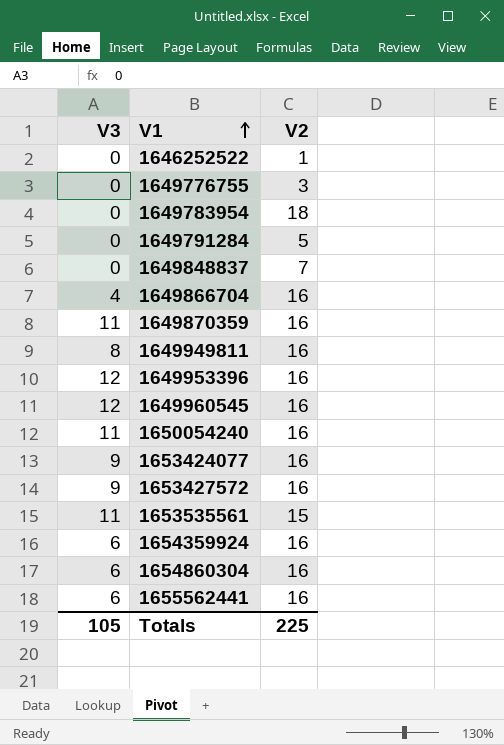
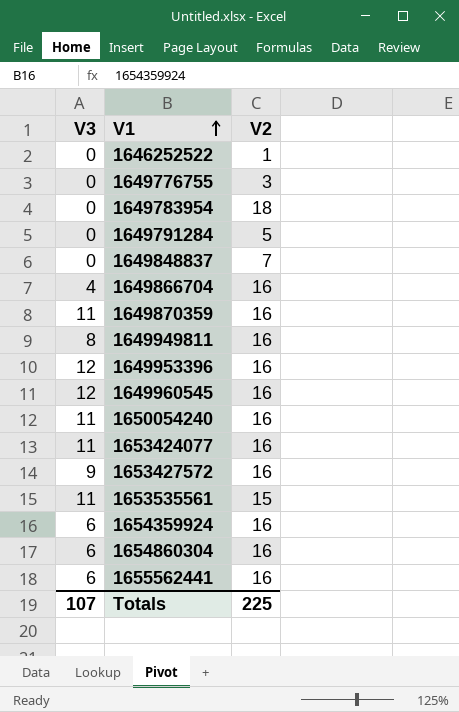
1653424077 | V3: 9 -> 11
Totals | V3: 105 -> 107

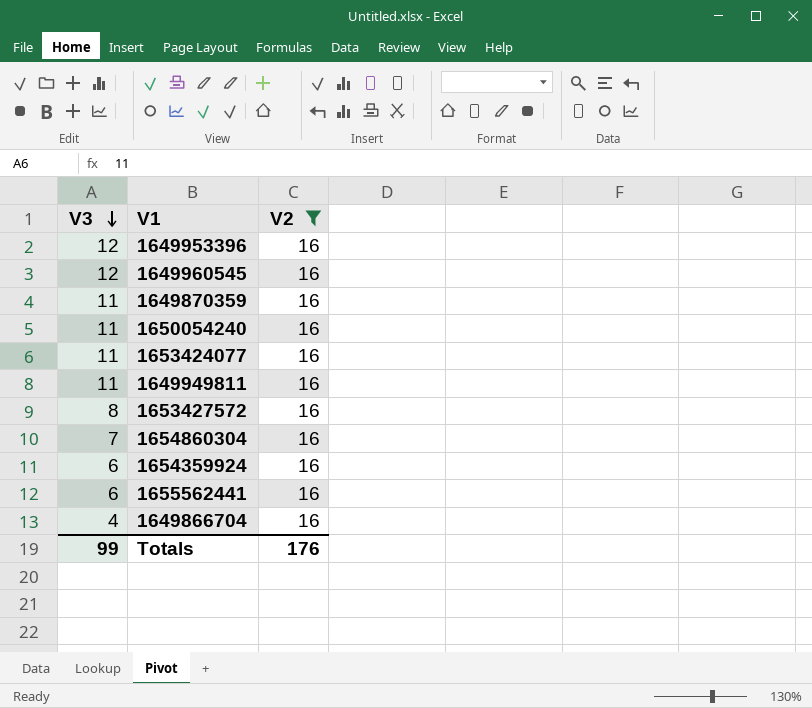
filter: none -> V2 = 16
row order: V1 ascending -> V3 descending
1649949811 | V3: 8 -> 11
1653427572 | V3: 9 -> 8
1654860304 | V3: 6 -> 7
Totals | V3: 107 -> 99
Totals | V2: 225 -> 176

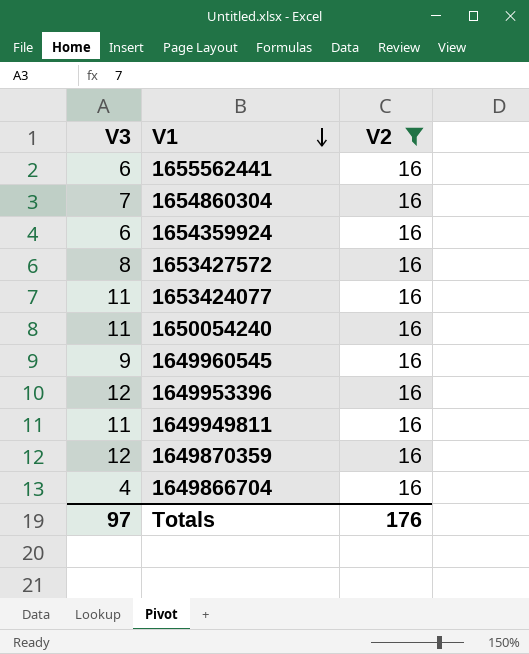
row order: V3 descending -> V1 descending
1649960545 | V3: 12 -> 9
1649870359 | V3: 11 -> 12
Totals | V3: 99 -> 97

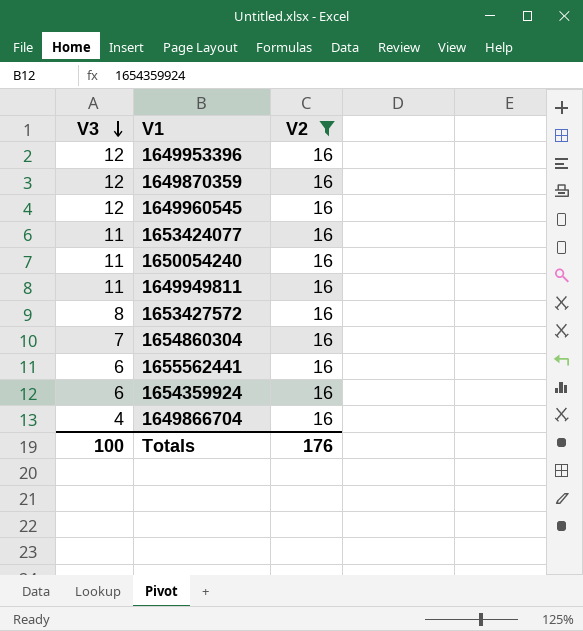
row order: V1 descending -> V3 descending
1649960545 | V3: 9 -> 12
Totals | V3: 97 -> 100

